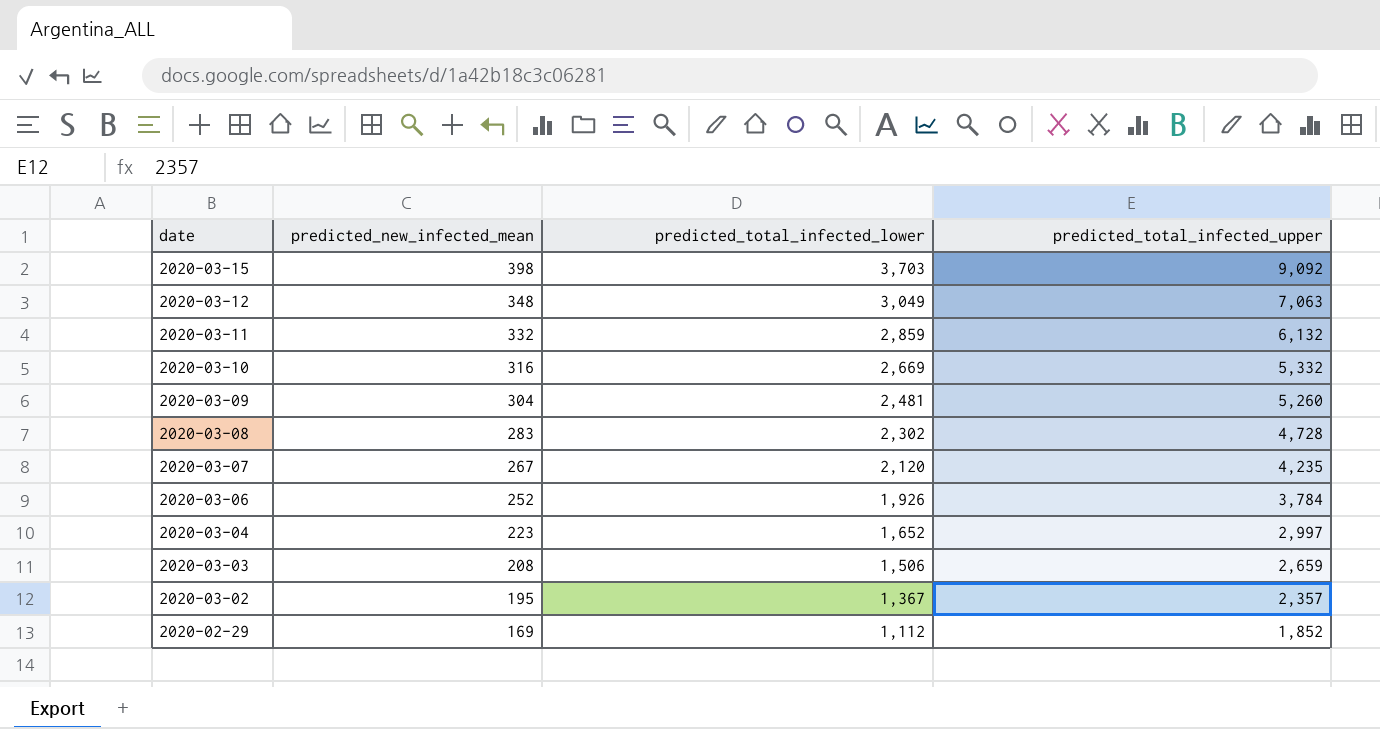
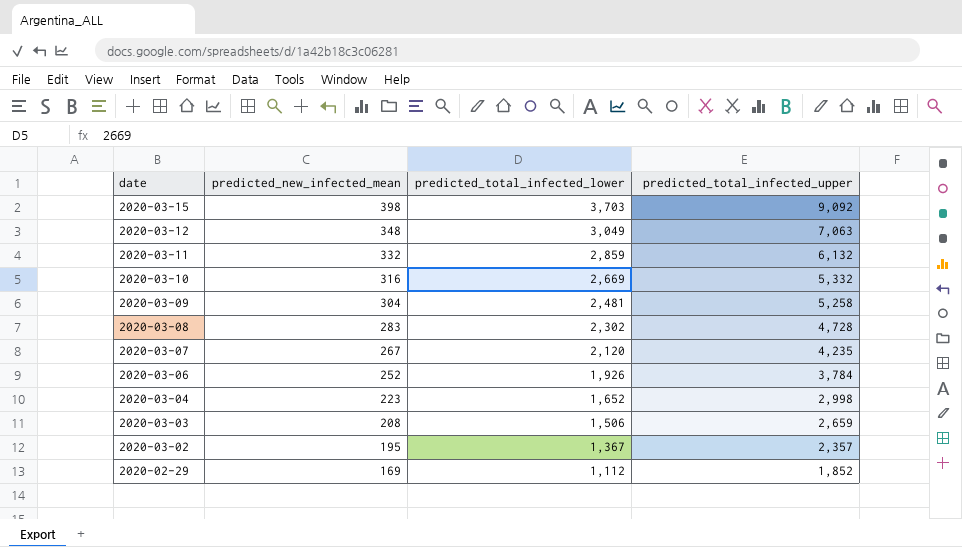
2020-03-09 | predicted_total_infected_upper: 5,260 -> 5,258
2020-03-04 | predicted_total_infected_upper: 2,997 -> 2,998

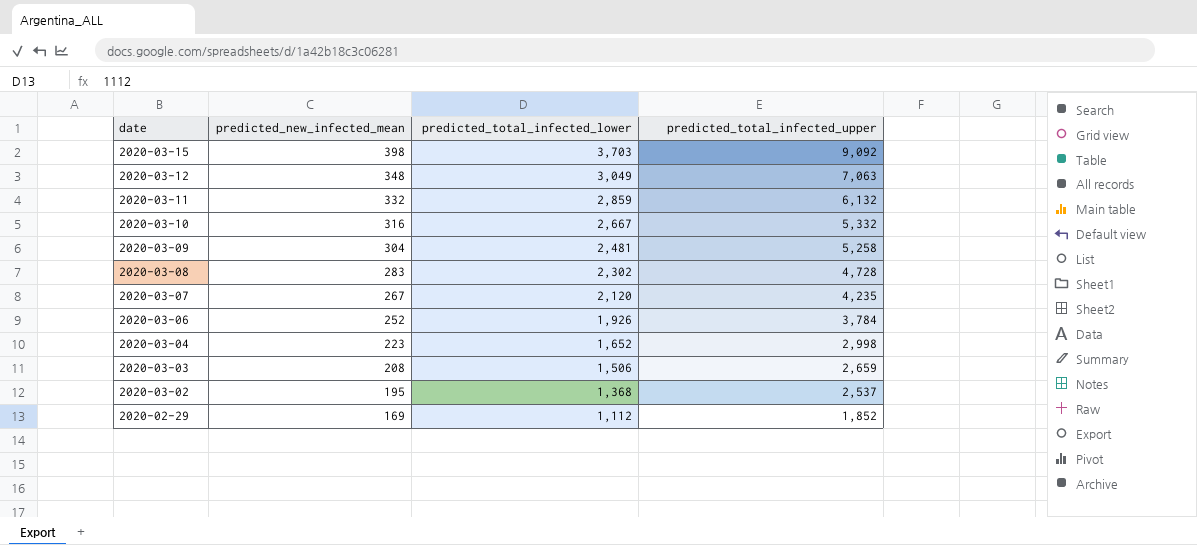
2020-03-10 | predicted_total_infected_lower: 2,669 -> 2,667
2020-03-02 | predicted_total_infected_lower: 1,367 -> 1,368
2020-03-02 | predicted_total_infected_upper: 2,357 -> 2,537

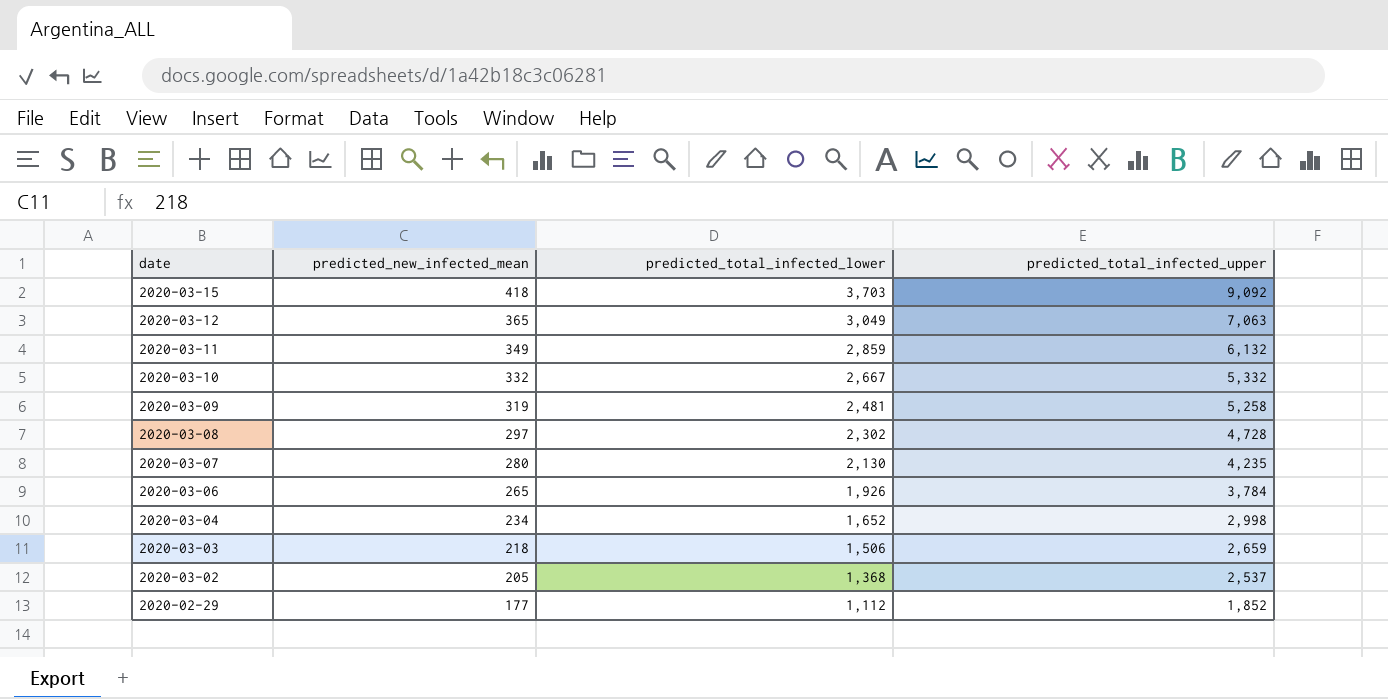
2020-03-15 | predicted_new_infected_mean: 398 -> 418
2020-03-12 | predicted_new_infected_mean: 348 -> 365
2020-03-11 | predicted_new_infected_mean: 332 -> 349
2020-03-10 | predicted_new_infected_mean: 316 -> 332
2020-03-09 | predicted_new_infected_mean: 304 -> 319
2020-03-08 | predicted_new_infected_mean: 283 -> 297
2020-03-07 | predicted_new_infected_mean: 267 -> 280
2020-03-07 | predicted_total_infected_lower: 2,120 -> 2,130
2020-03-06 | predicted_new_infected_mean: 252 -> 265
2020-03-04 | predicted_new_infected_mean: 223 -> 234
2020-03-03 | predicted_new_infected_mean: 208 -> 218
2020-03-02 | predicted_new_infected_mean: 195 -> 205
2020-02-29 | predicted_new_infected_mean: 169 -> 177

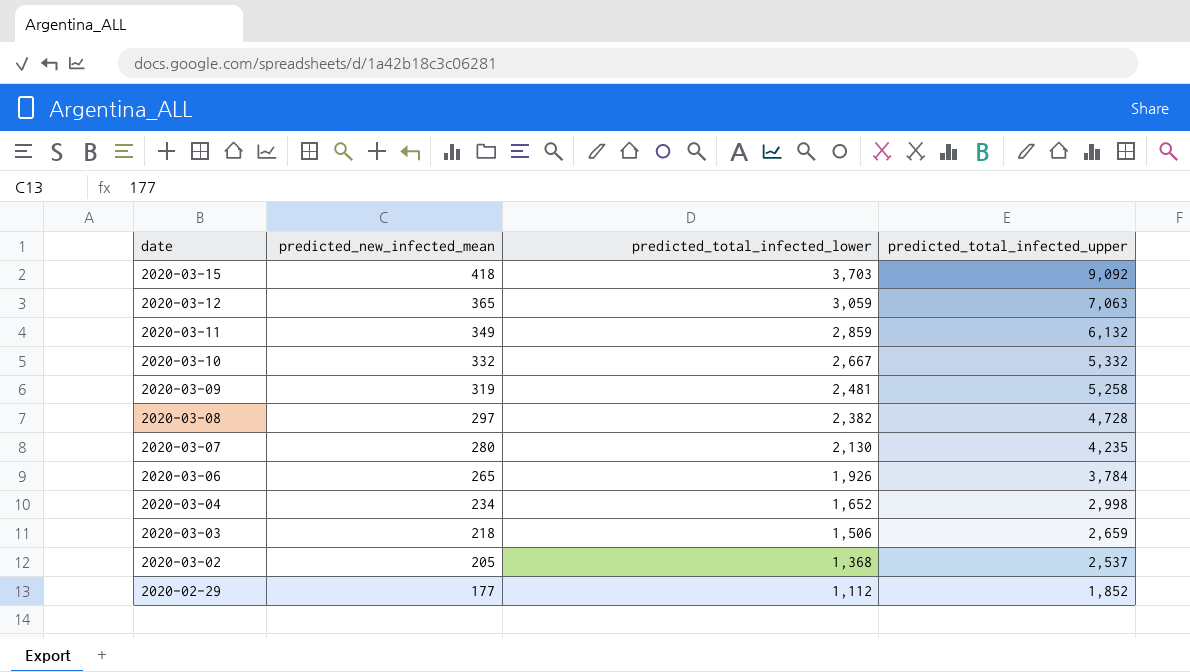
2020-03-12 | predicted_total_infected_lower: 3,049 -> 3,059
2020-03-08 | predicted_total_infected_lower: 2,302 -> 2,382

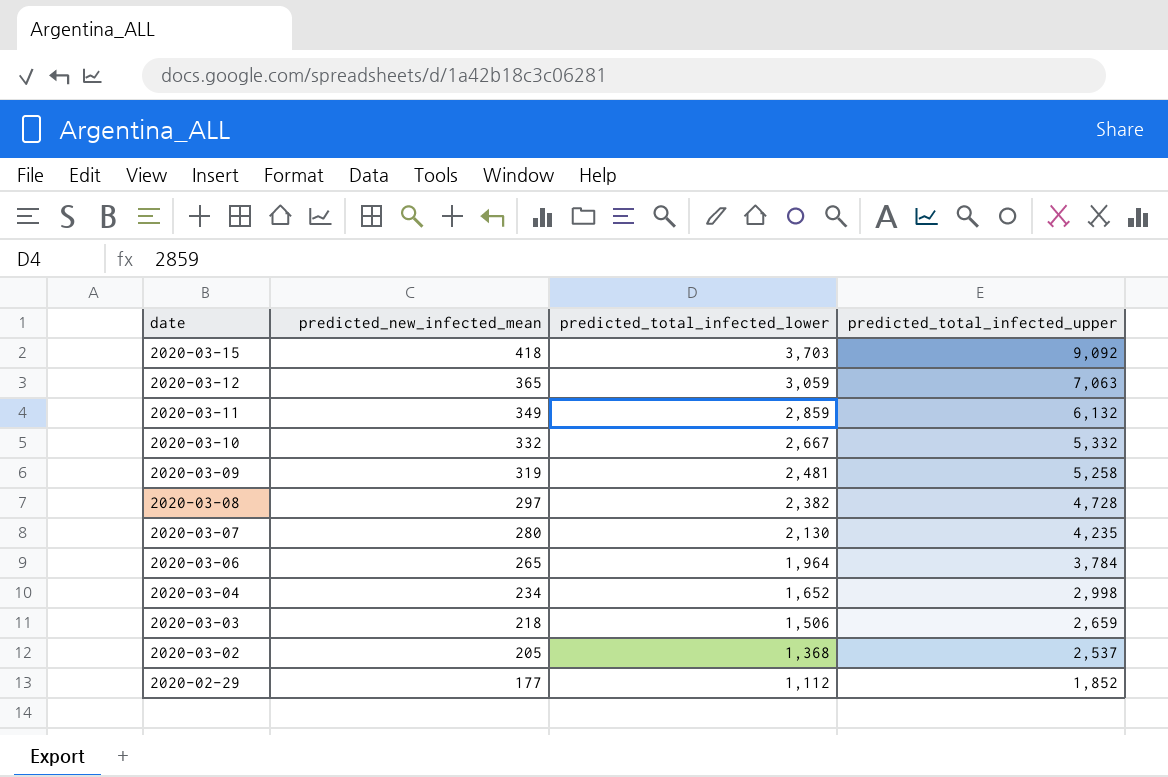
2020-03-06 | predicted_total_infected_lower: 1,926 -> 1,964

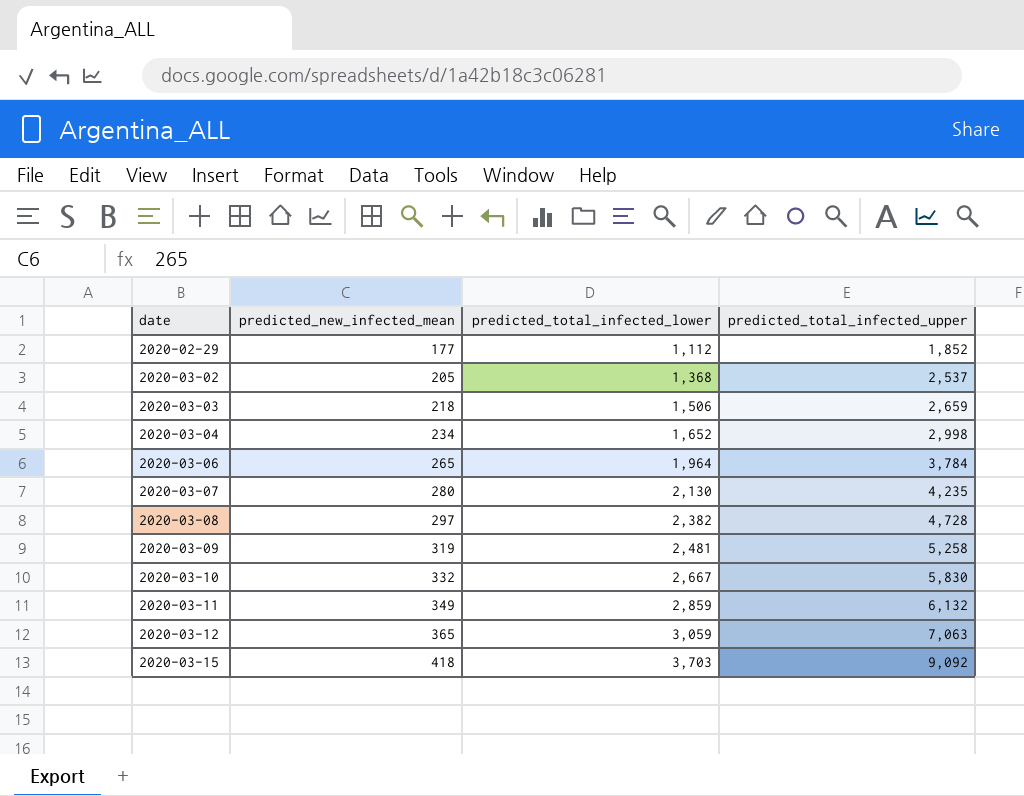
row order: date descending -> date ascending
2020-03-10 | predicted_total_infected_upper: 5,332 -> 5,830

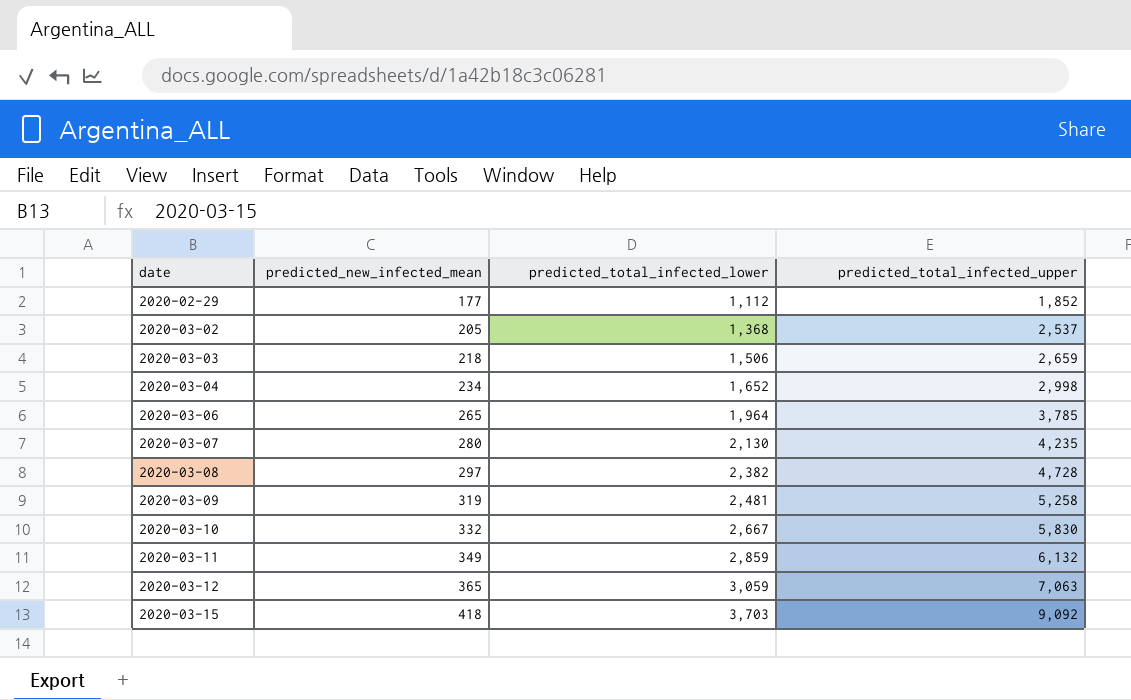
2020-03-06 | predicted_total_infected_upper: 3,784 -> 3,785

